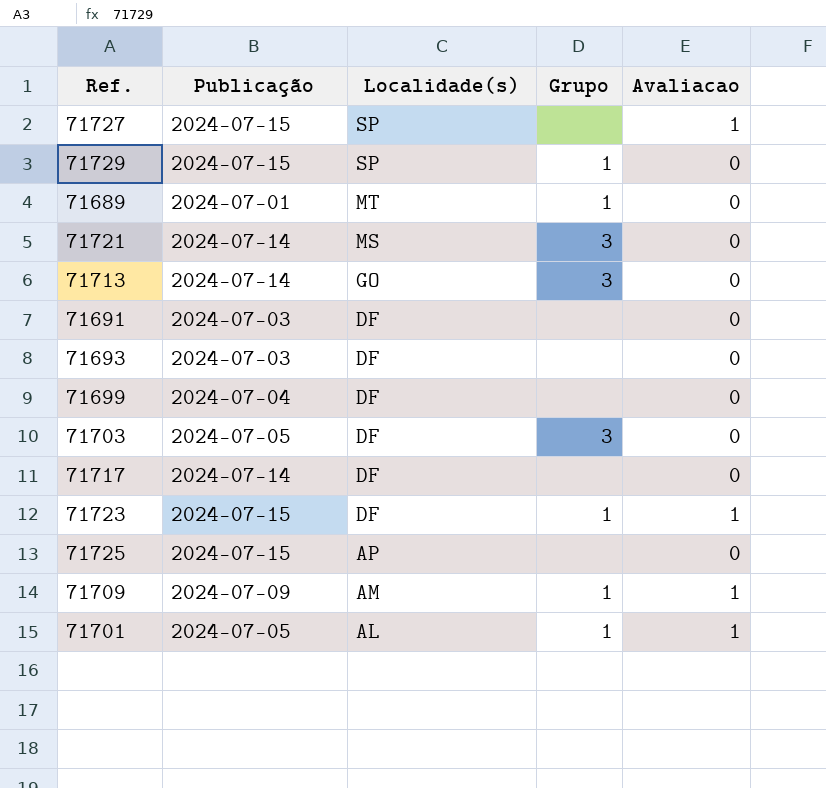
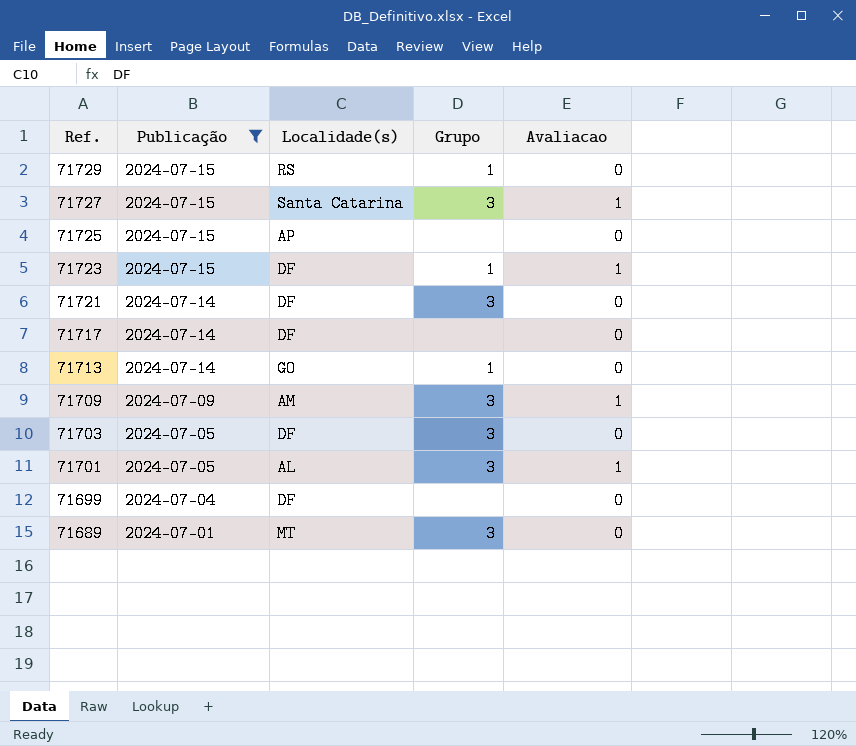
filter: none -> Publicação != 2024-07-03
row order: Localidade(s) descending -> Ref. descending
71729 | Localidade(s): SP -> RS
71727 | Localidade(s): SP -> Santa Catarina
71727 | Grupo: none -> 3
71721 | Localidade(s): MS -> DF
71713 | Grupo: 3 -> 1
71709 | Grupo: 1 -> 3
71701 | Grupo: 1 -> 3
71689 | Grupo: 1 -> 3

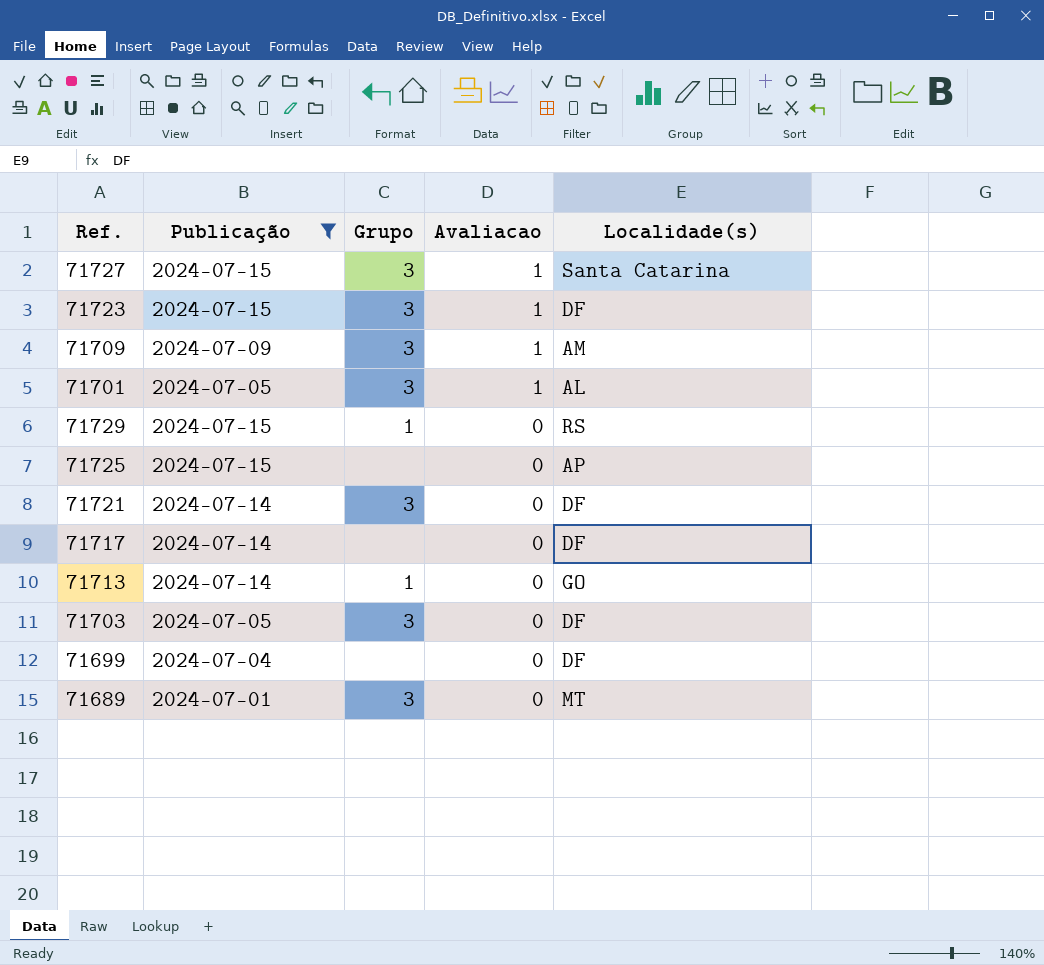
row order: Ref. descending -> Avaliacao descending
column Localidade(s) | position: 3 -> 5
71723 | Grupo: 1 -> 3

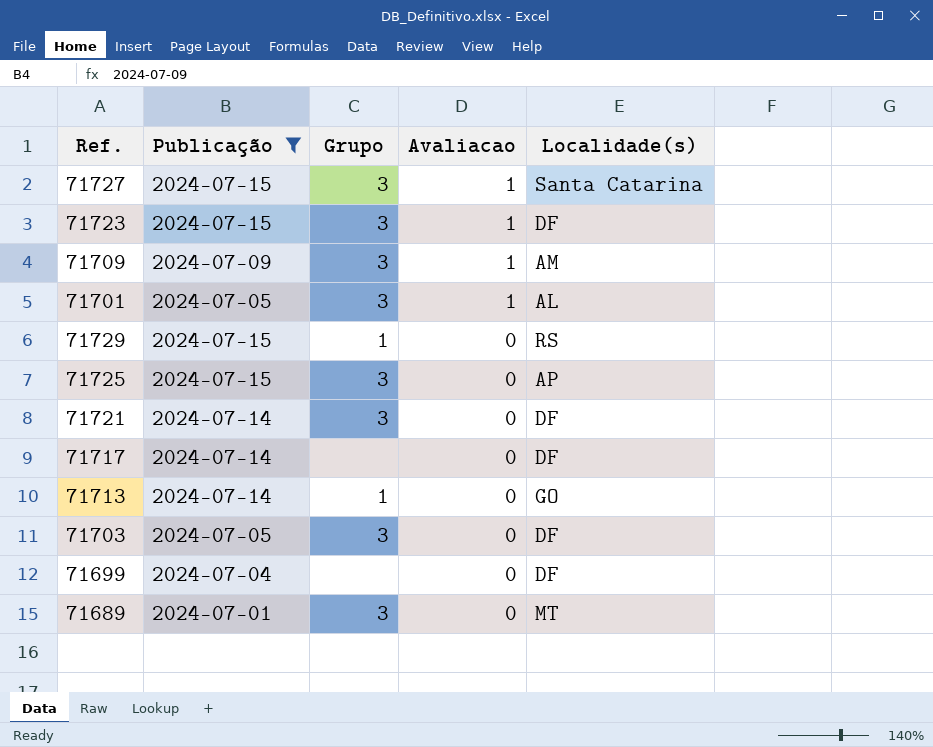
71725 | Grupo: none -> 3

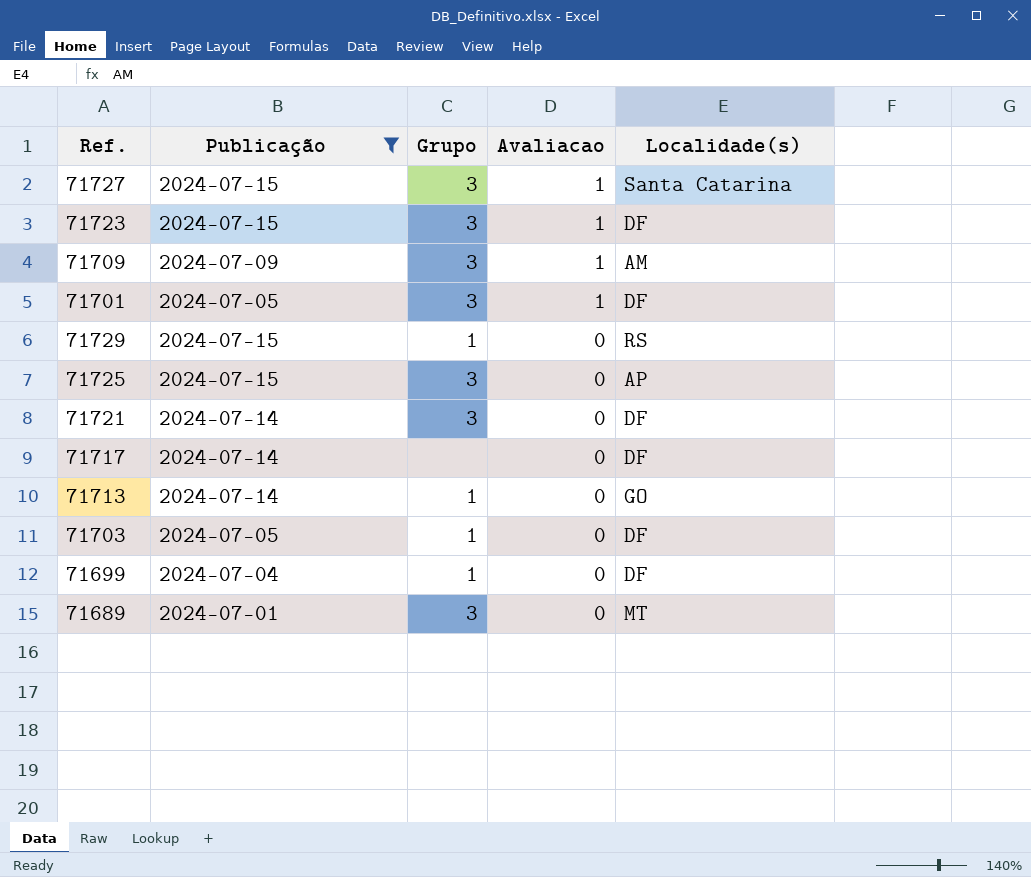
71701 | Localidade(s): AL -> DF
71703 | Grupo: 3 -> 1
71699 | Grupo: none -> 1

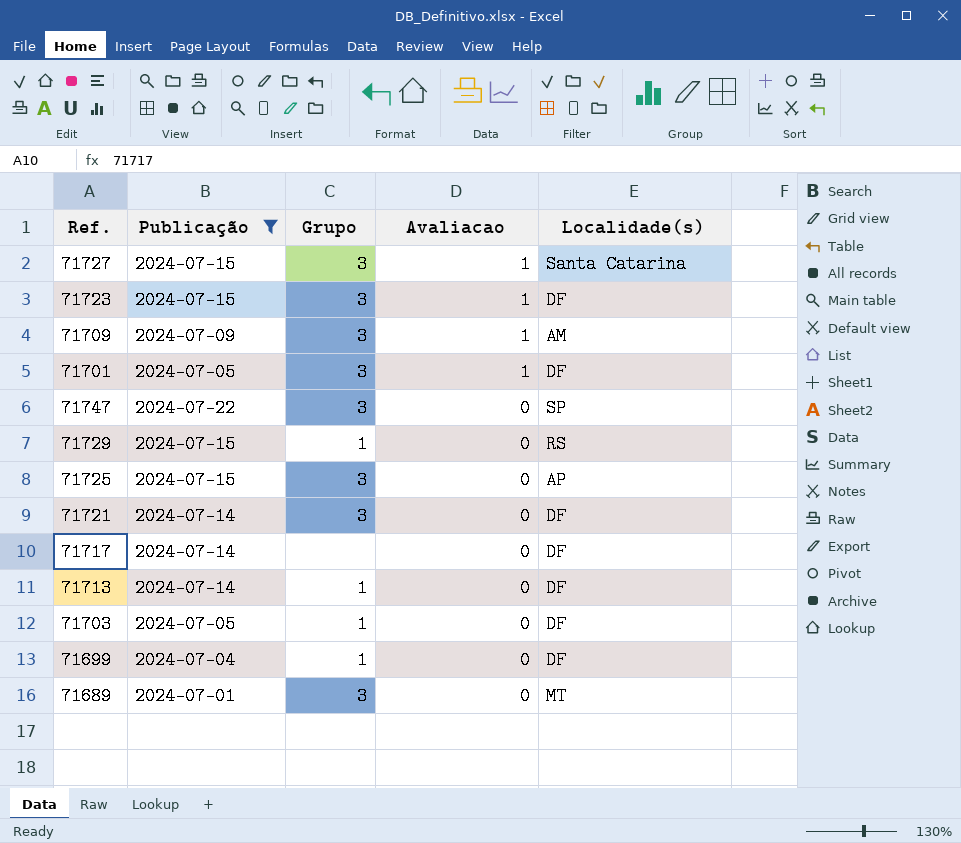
row 71747: none -> 2024-07-22 | 3 | 0 | SP
71713 | Localidade(s): GO -> DF

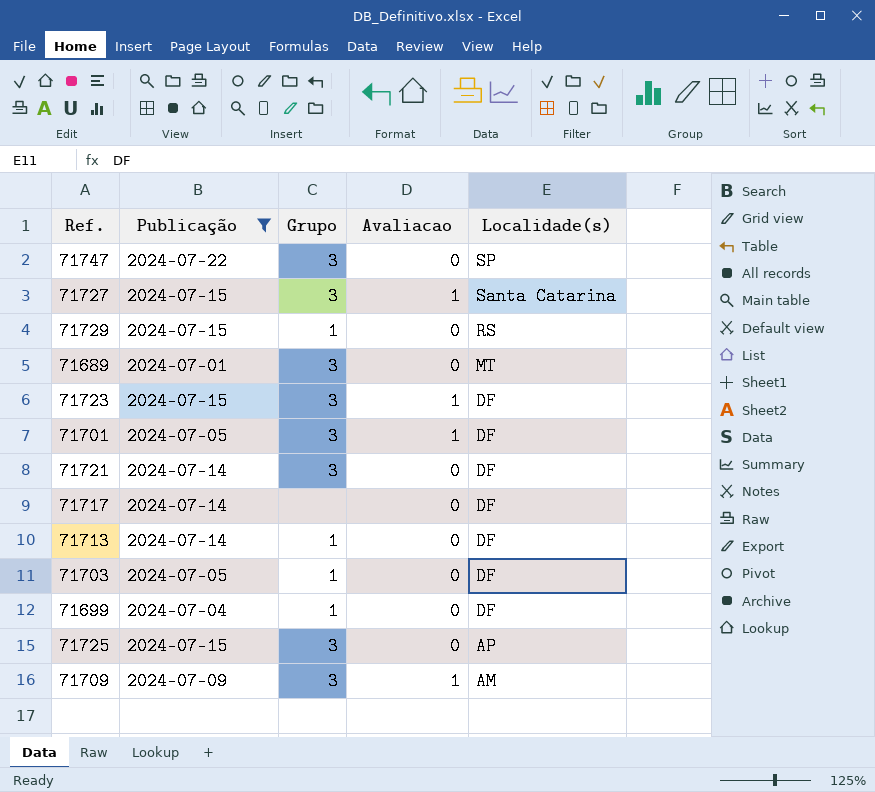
row order: Avaliacao descending -> Localidade(s) descending

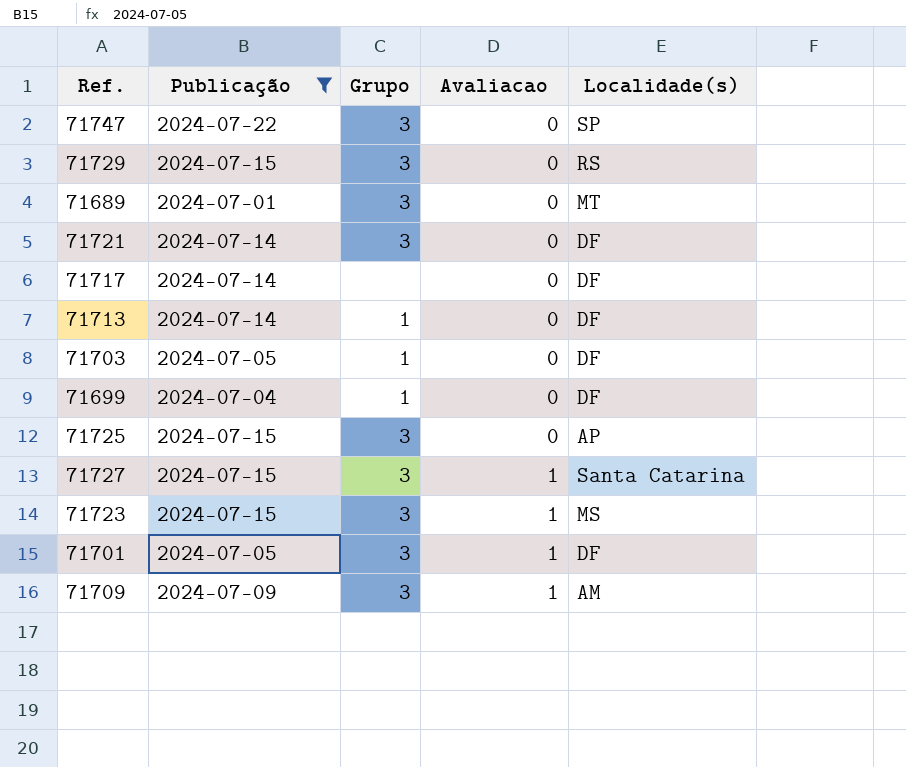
row order: Localidade(s) descending -> Avaliacao ascending
71729 | Grupo: 1 -> 3
71723 | Localidade(s): DF -> MS

